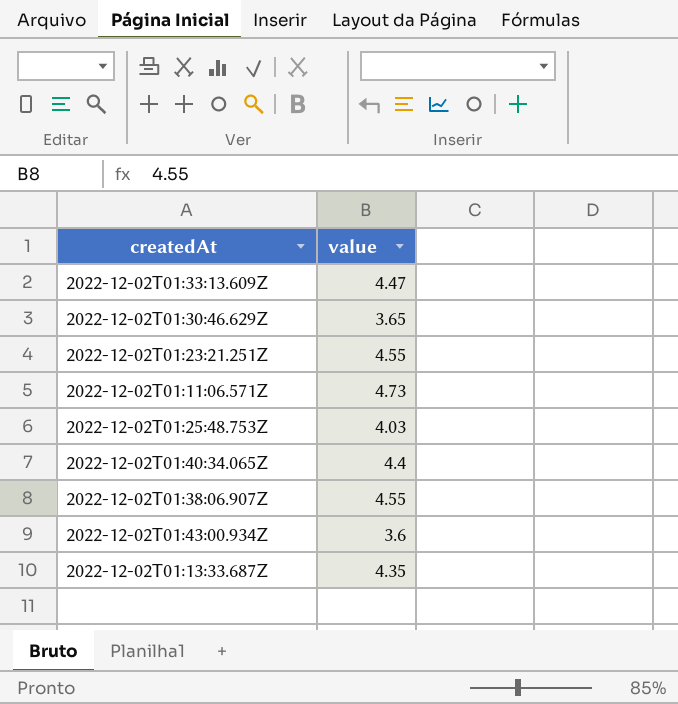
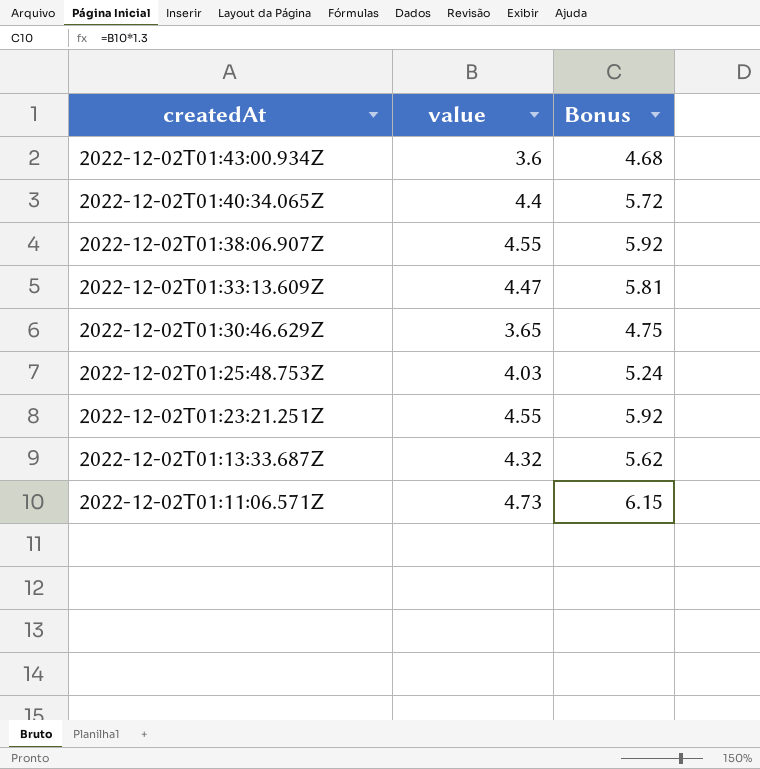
row order: none -> createdAt descending
column Bonus | formula: none -> [value] * 1.3
2022-12-02T01:13:33.687Z | value: 4.35 -> 4.32

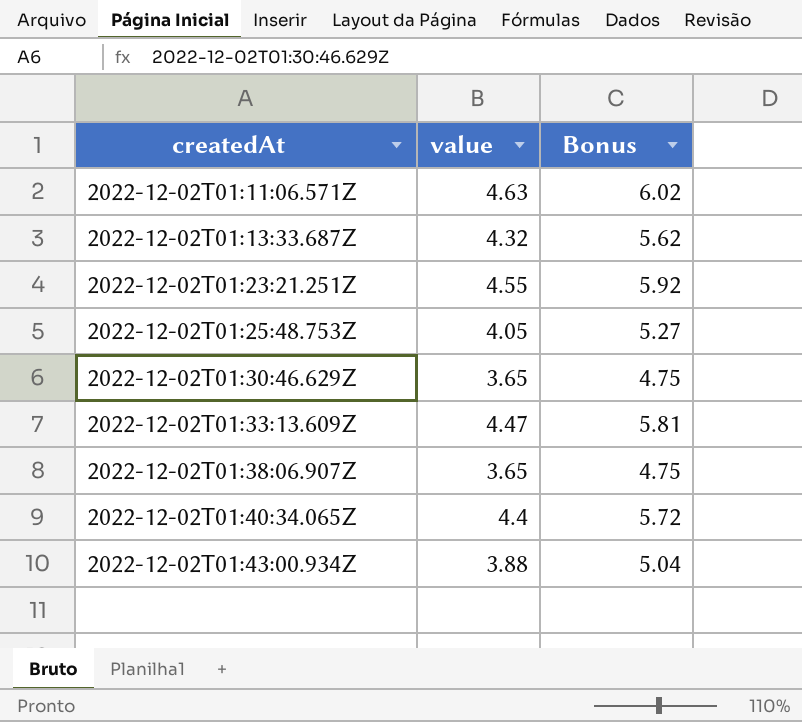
row order: createdAt descending -> createdAt ascending
2022-12-02T01:11:06.571Z | value: 4.73 -> 4.63
2022-12-02T01:11:06.571Z | Bonus: 6.15 -> 6.02
2022-12-02T01:25:48.753Z | value: 4.03 -> 4.05
2022-12-02T01:25:48.753Z | Bonus: 5.24 -> 5.27
2022-12-02T01:38:06.907Z | value: 4.55 -> 3.65
2022-12-02T01:38:06.907Z | Bonus: 5.92 -> 4.75
2022-12-02T01:43:00.934Z | value: 3.6 -> 3.88
2022-12-02T01:43:00.934Z | Bonus: 4.68 -> 5.04

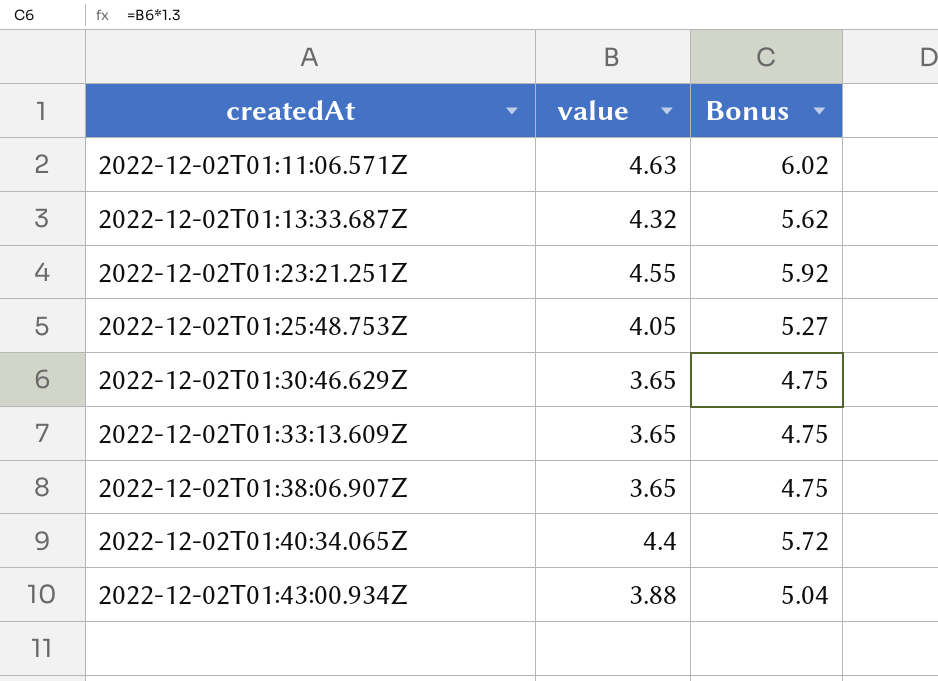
2022-12-02T01:33:13.609Z | value: 4.47 -> 3.65
2022-12-02T01:33:13.609Z | Bonus: 5.81 -> 4.75

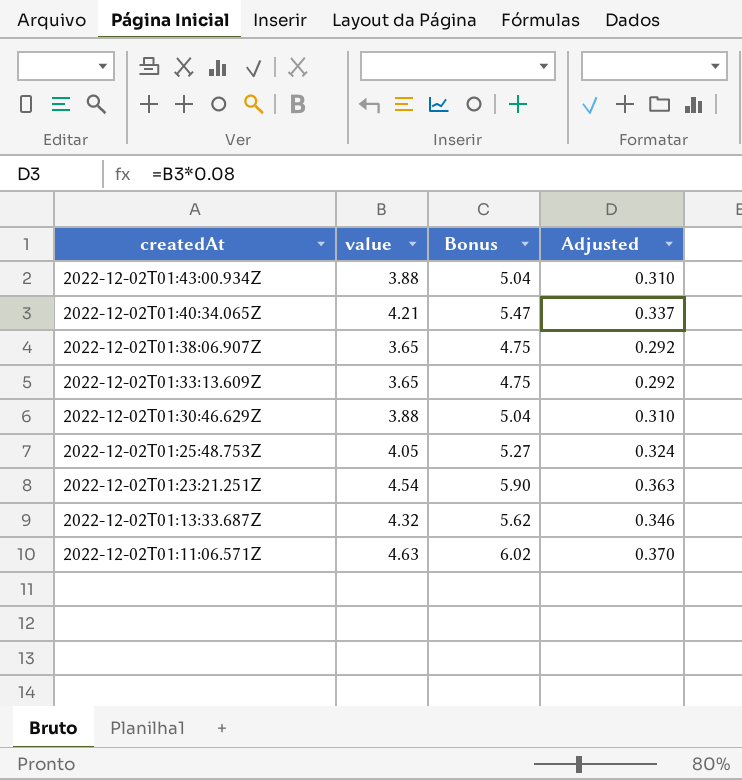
row order: createdAt ascending -> createdAt descending
column Adjusted | formula: none -> [value] * 0.08
2022-12-02T01:40:34.065Z | value: 4.4 -> 4.21
2022-12-02T01:40:34.065Z | Bonus: 5.72 -> 5.47
2022-12-02T01:30:46.629Z | value: 3.65 -> 3.88
2022-12-02T01:30:46.629Z | Bonus: 4.75 -> 5.04
2022-12-02T01:23:21.251Z | value: 4.55 -> 4.54
2022-12-02T01:23:21.251Z | Bonus: 5.92 -> 5.90

